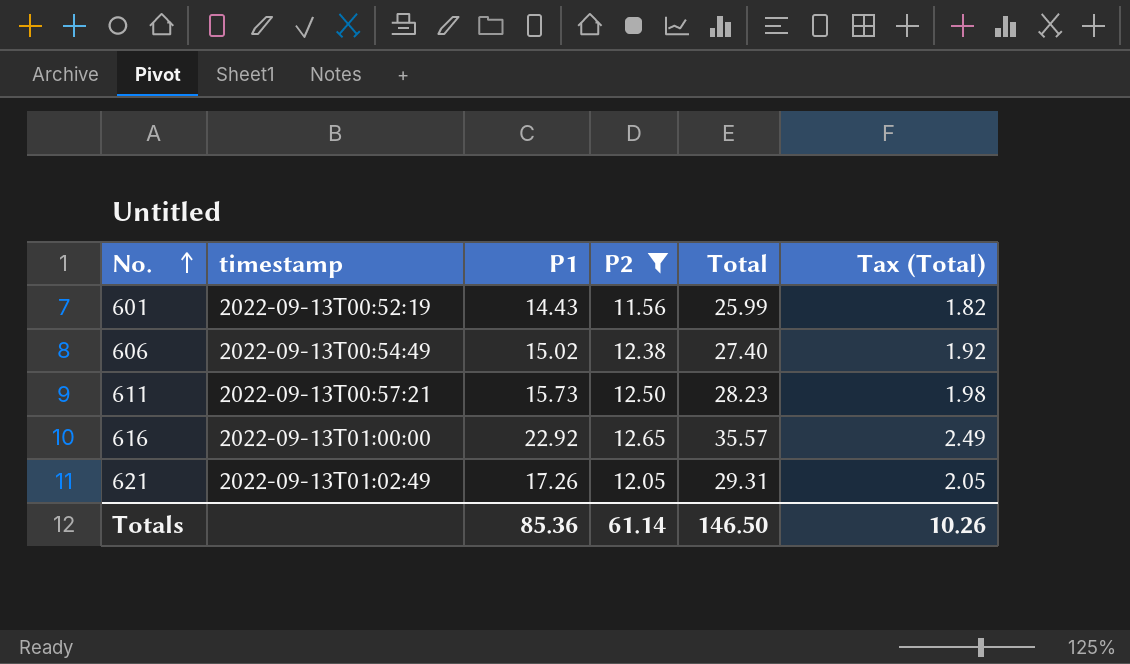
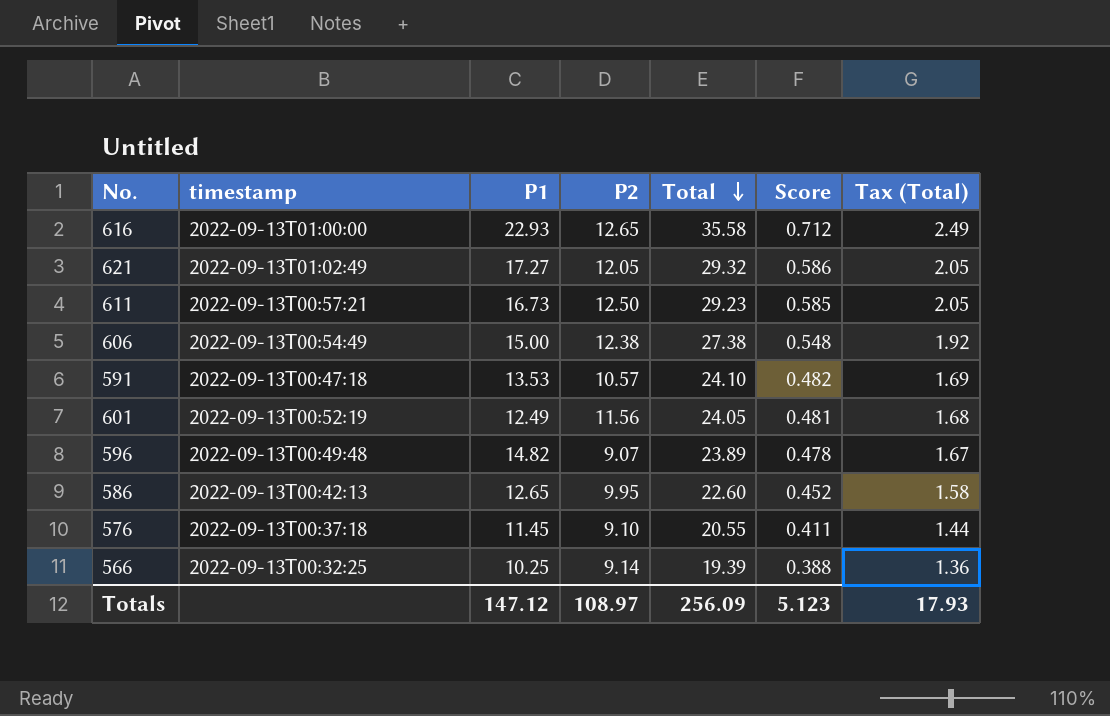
filter: P2 >= 11.56 -> none
row order: No. ascending -> Total descending
column Score | formula: none -> [Total] * 0.02
616 | P1: 22.92 -> 22.93
616 | Total: 35.57 -> 35.58
621 | P1: 17.26 -> 17.27
621 | Total: 29.31 -> 29.32
611 | P1: 15.73 -> 16.73
611 | Total: 28.23 -> 29.23
611 | Tax (Total): 1.98 -> 2.05
606 | P1: 15.02 -> 15.00
606 | Total: 27.40 -> 27.38
601 | P1: 14.43 -> 12.49
601 | Total: 25.99 -> 24.05
601 | Tax (Total): 1.82 -> 1.68
Totals | P1: 85.36 -> 147.12
Totals | P2: 61.14 -> 108.97
Totals | Total: 146.50 -> 256.09
Totals | Tax (Total): 10.26 -> 17.93

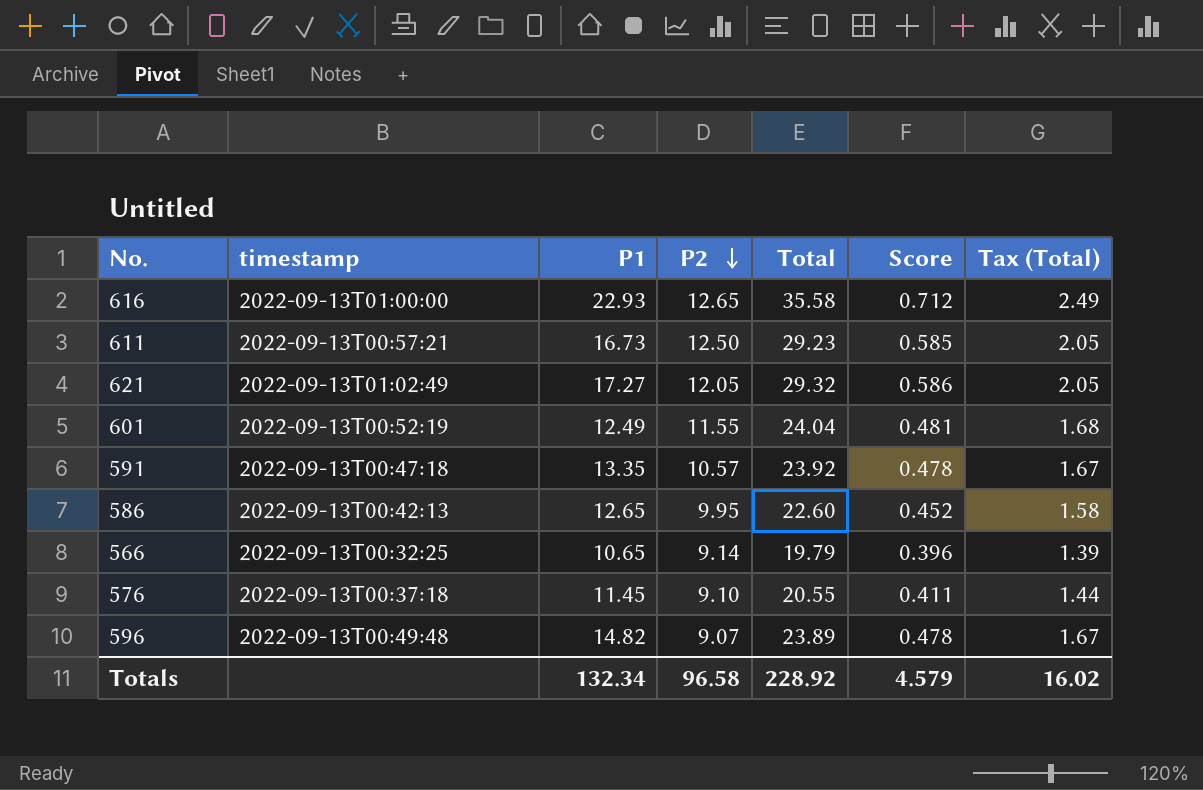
row order: Total descending -> P2 descending
row 606: 2022-09-13T00:54:49 | 15.00 | 12.38 | 27.38 | 0.548 | 1.92 -> none
601 | P2: 11.56 -> 11.55
601 | Total: 24.05 -> 24.04
591 | P1: 13.53 -> 13.35
591 | Total: 24.10 -> 23.92
591 | Score: 0.482 -> 0.478
591 | Tax (Total): 1.69 -> 1.67
566 | P1: 10.25 -> 10.65
566 | Total: 19.39 -> 19.79
566 | Score: 0.388 -> 0.396
566 | Tax (Total): 1.36 -> 1.39
Totals | P1: 147.12 -> 132.34
Totals | P2: 108.97 -> 96.58
Totals | Total: 256.09 -> 228.92
Totals | Score: 5.123 -> 4.579
Totals | Tax (Total): 17.93 -> 16.02

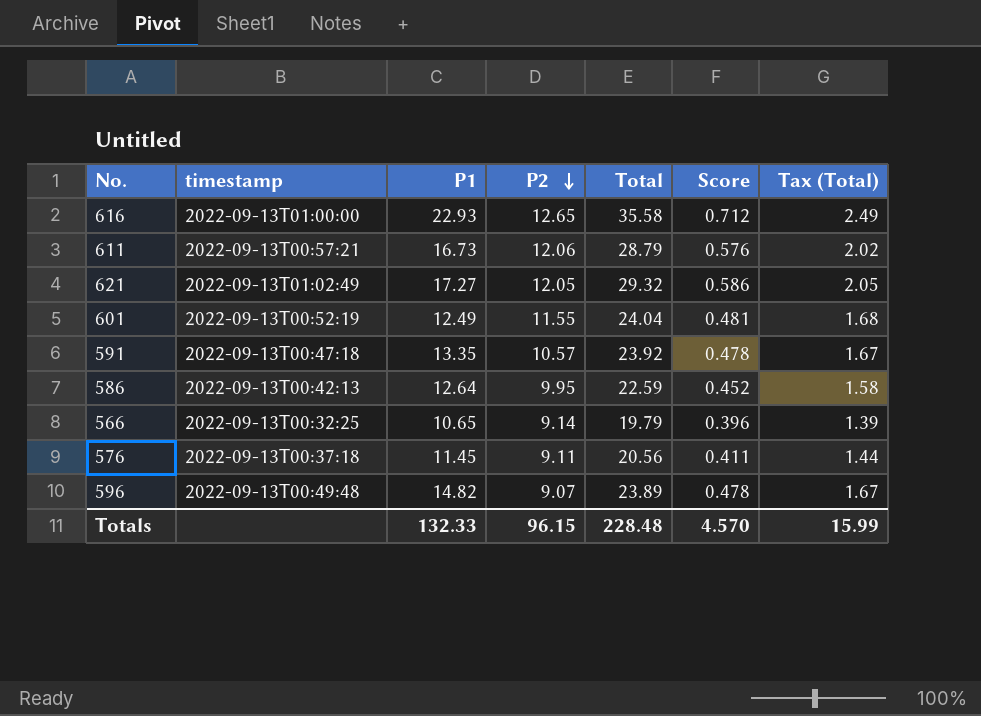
611 | P2: 12.50 -> 12.06
611 | Total: 29.23 -> 28.79
611 | Score: 0.585 -> 0.576
611 | Tax (Total): 2.05 -> 2.02
586 | P1: 12.65 -> 12.64
586 | Total: 22.60 -> 22.59
576 | P2: 9.10 -> 9.11
576 | Total: 20.55 -> 20.56
Totals | P1: 132.34 -> 132.33
Totals | P2: 96.58 -> 96.15
Totals | Total: 228.92 -> 228.48
Totals | Score: 4.579 -> 4.570
Totals | Tax (Total): 16.02 -> 15.99

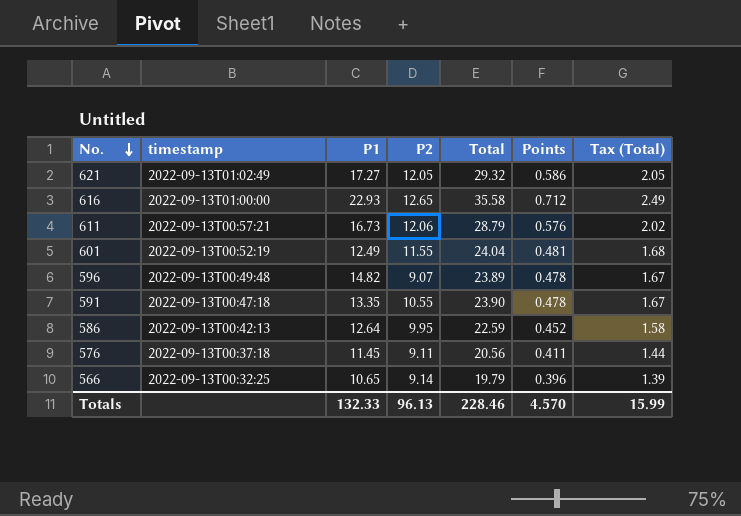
row order: P2 descending -> No. descending
column name: Score -> Points
591 | P2: 10.57 -> 10.55
591 | Total: 23.92 -> 23.90
Totals | P2: 96.15 -> 96.13
Totals | Total: 228.48 -> 228.46

